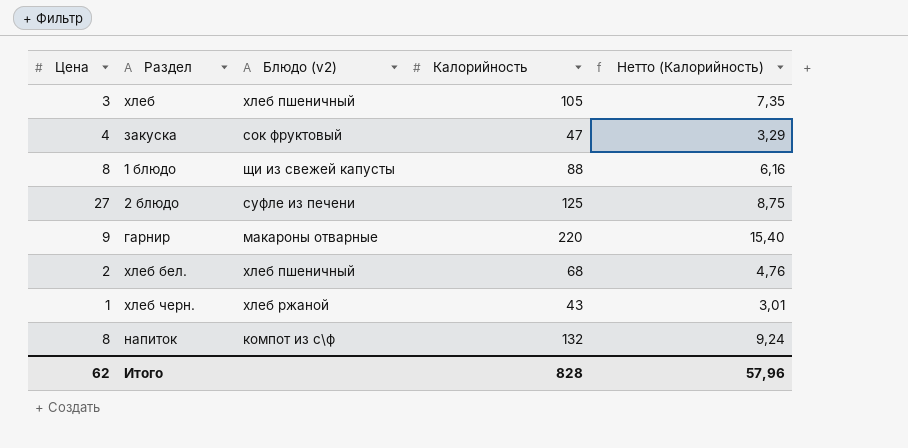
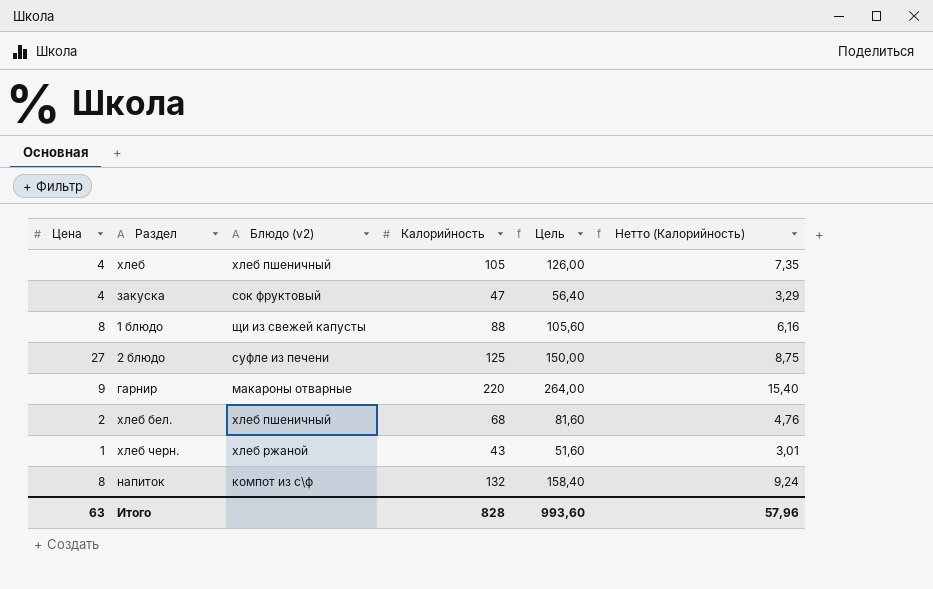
column Цель | formula: none -> [Калорийность] * 1,2
хлеб | Цена: 3 -> 4
Итого | Цена: 62 -> 63

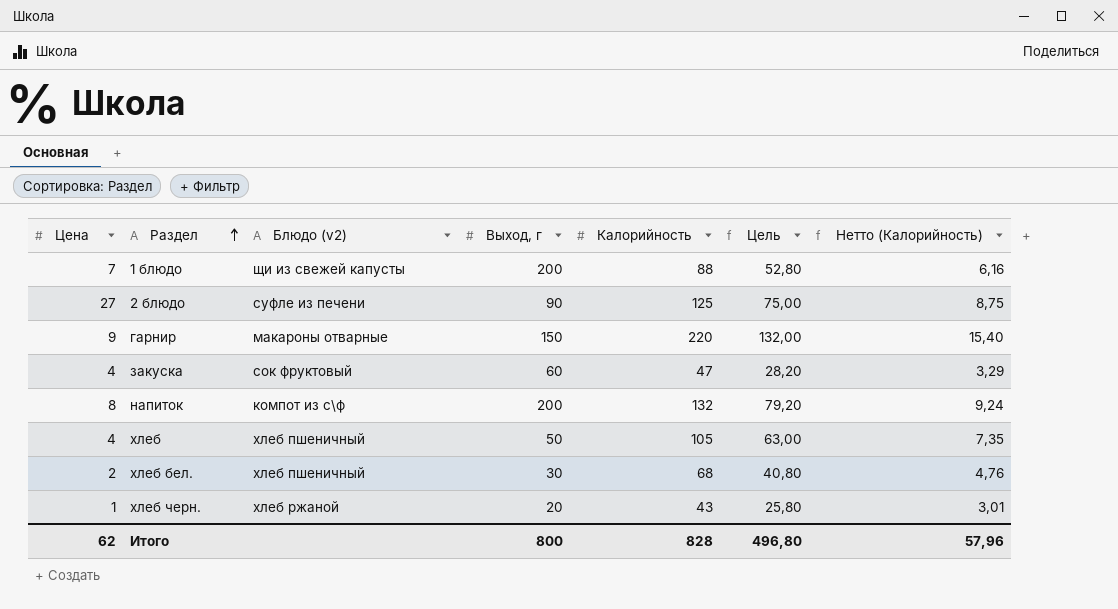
row order: none -> Раздел ascending
column Выход, г | position: none -> 4
column Цель | formula: [Калорийность] * 1,2 -> [Калорийность] * 0,6
1 блюдо | Цена: 8 -> 7
Итого | Цена: 63 -> 62
Итого | Цель: 993,60 -> 496,80

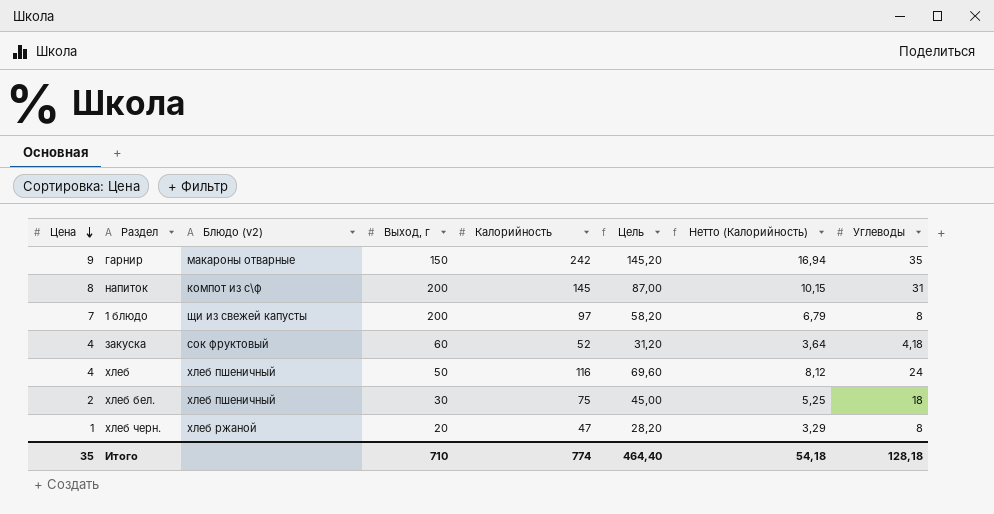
row order: Раздел ascending -> Цена descending
column Углеводы | position: none -> 8
row 2 блюдо: 27 | суфле из печени | 90 | 125 | 75,00 | 8,75 -> none
гарнир | Калорийность: 220 -> 242
гарнир | Цель: 132,00 -> 145,20
гарнир | Нетто (Калорийность): 15,40 -> 16,94
напиток | Калорийность: 132 -> 145
напиток | Цель: 79,20 -> 87,00
напиток | Нетто (Калорийность): 9,24 -> 10,15
1 блюдо | Калорийность: 88 -> 97
1 блюдо | Цель: 52,80 -> 58,20
1 блюдо | Нетто (Калорийность): 6,16 -> 6,79
закуска | Калорийность: 47 -> 52
закуска | Цель: 28,20 -> 31,20
закуска | Нетто (Калорийность): 3,29 -> 3,64
хлеб | Калорийность: 105 -> 116
хлеб | Цель: 63,00 -> 69,60
хлеб | Нетто (Калорийность): 7,35 -> 8,12
хлеб бел. | Калорийность: 68 -> 75
хлеб бел. | Цель: 40,80 -> 45,00
хлеб бел. | Нетто (Калорийность): 4,76 -> 5,25
хлеб черн. | Калорийность: 43 -> 47
хлеб черн. | Цель: 25,80 -> 28,20
хлеб черн. | Нетто (Калорийность): 3,01 -> 3,29
Итого | Цена: 62 -> 35
Итого | Выход, г: 800 -> 710
Итого | Калорийность: 828 -> 774
Итого | Цель: 496,80 -> 464,40
Итого | Нетто (Калорийность): 57,96 -> 54,18

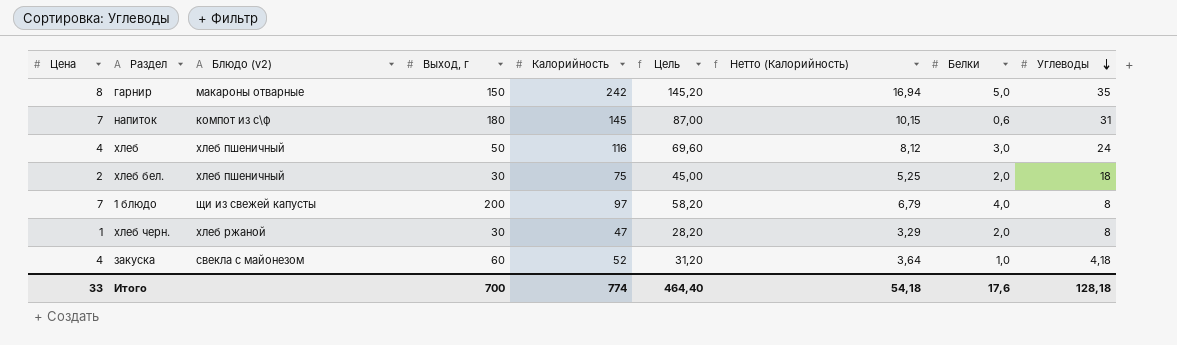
row order: Цена descending -> Углеводы descending
column Белки | position: none -> 8
гарнир | Цена: 9 -> 8
напиток | Цена: 8 -> 7
напиток | Выход, г: 200 -> 180
хлеб черн. | Выход, г: 20 -> 30
закуска | Блюдо (v2): сок фруктовый -> свекла с майонезом
Итого | Цена: 35 -> 33
Итого | Выход, г: 710 -> 700

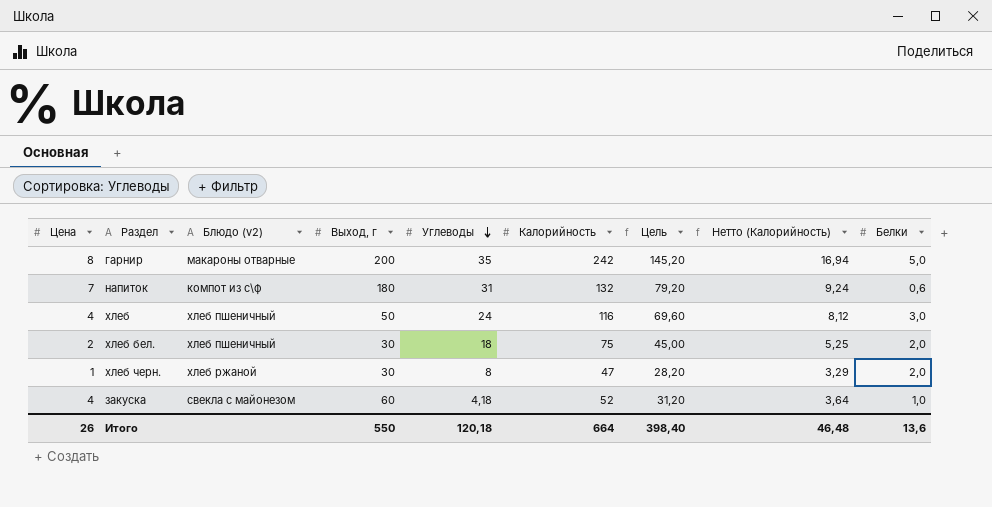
column Углеводы | position: 9 -> 5
row 1 блюдо: 7 | щи из свежей капусты | 200 | 97 | 58,20 | 6,79 | 4,0 | 8 -> none
гарнир | Выход, г: 150 -> 200
напиток | Калорийность: 145 -> 132
напиток | Цель: 87,00 -> 79,20
напиток | Нетто (Калорийность): 10,15 -> 9,24
Итого | Цена: 33 -> 26
Итого | Выход, г: 700 -> 550
Итого | Углеводы: 128,18 -> 120,18
Итого | Калорийность: 774 -> 664
Итого | Цель: 464,40 -> 398,40
Итого | Нетто (Калорийность): 54,18 -> 46,48
Итого | Белки: 17,6 -> 13,6

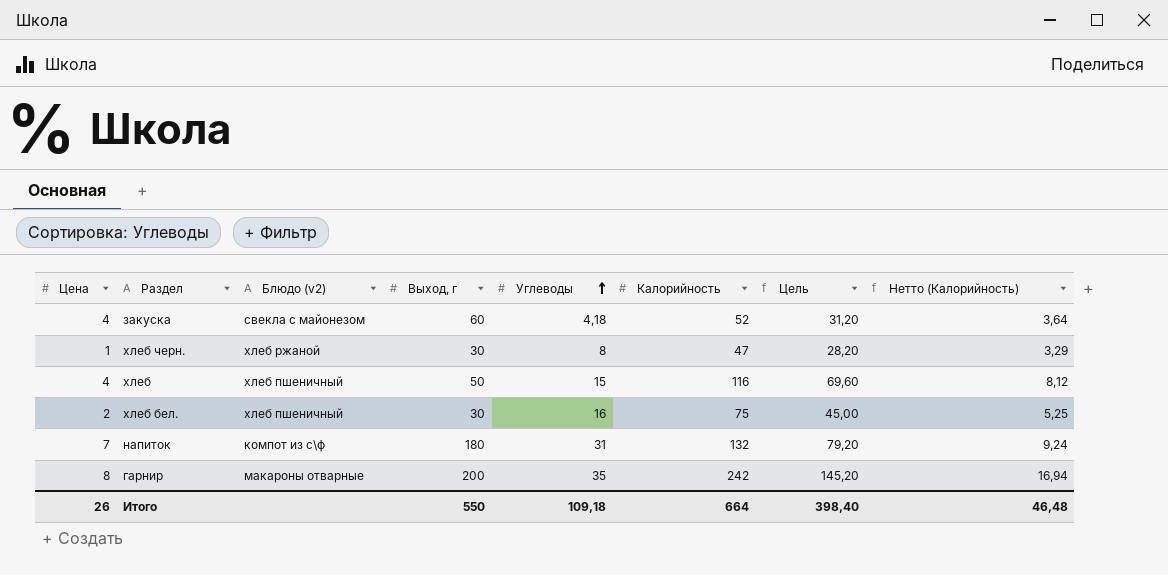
row order: Углеводы descending -> Углеводы ascending
column Белки | position: 9 -> none
хлеб | Углеводы: 24 -> 15
хлеб бел. | Углеводы: 18 -> 16
Итого | Углеводы: 120,18 -> 109,18

